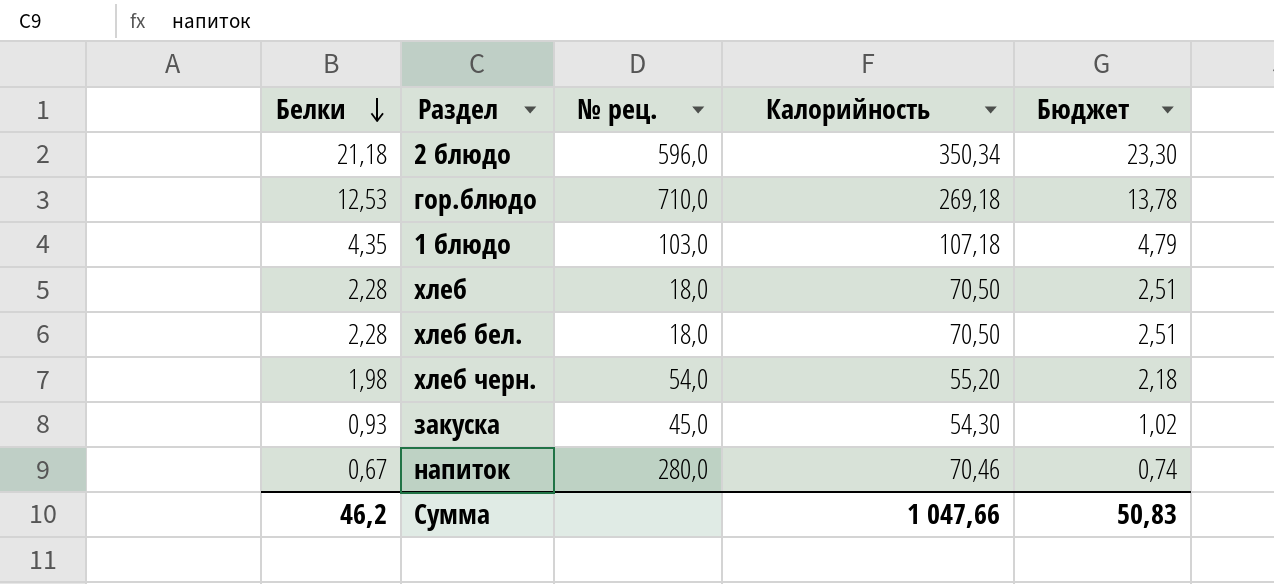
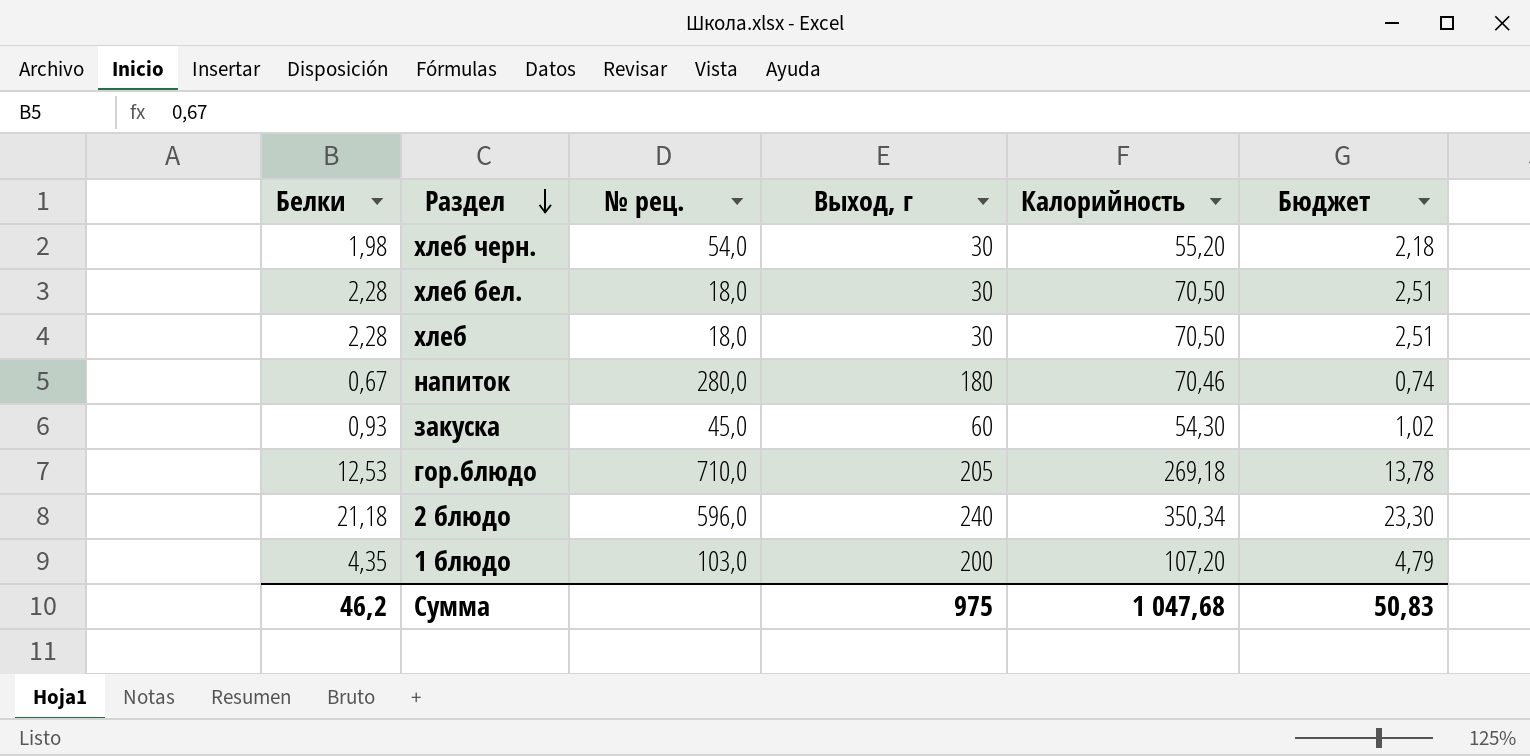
row order: Белки descending -> Раздел descending
column Выход, г | position: none -> 4
1 блюдо | Калорийность: 107,18 -> 107,20
Сумма | Калорийность: 1 047,66 -> 1 047,68

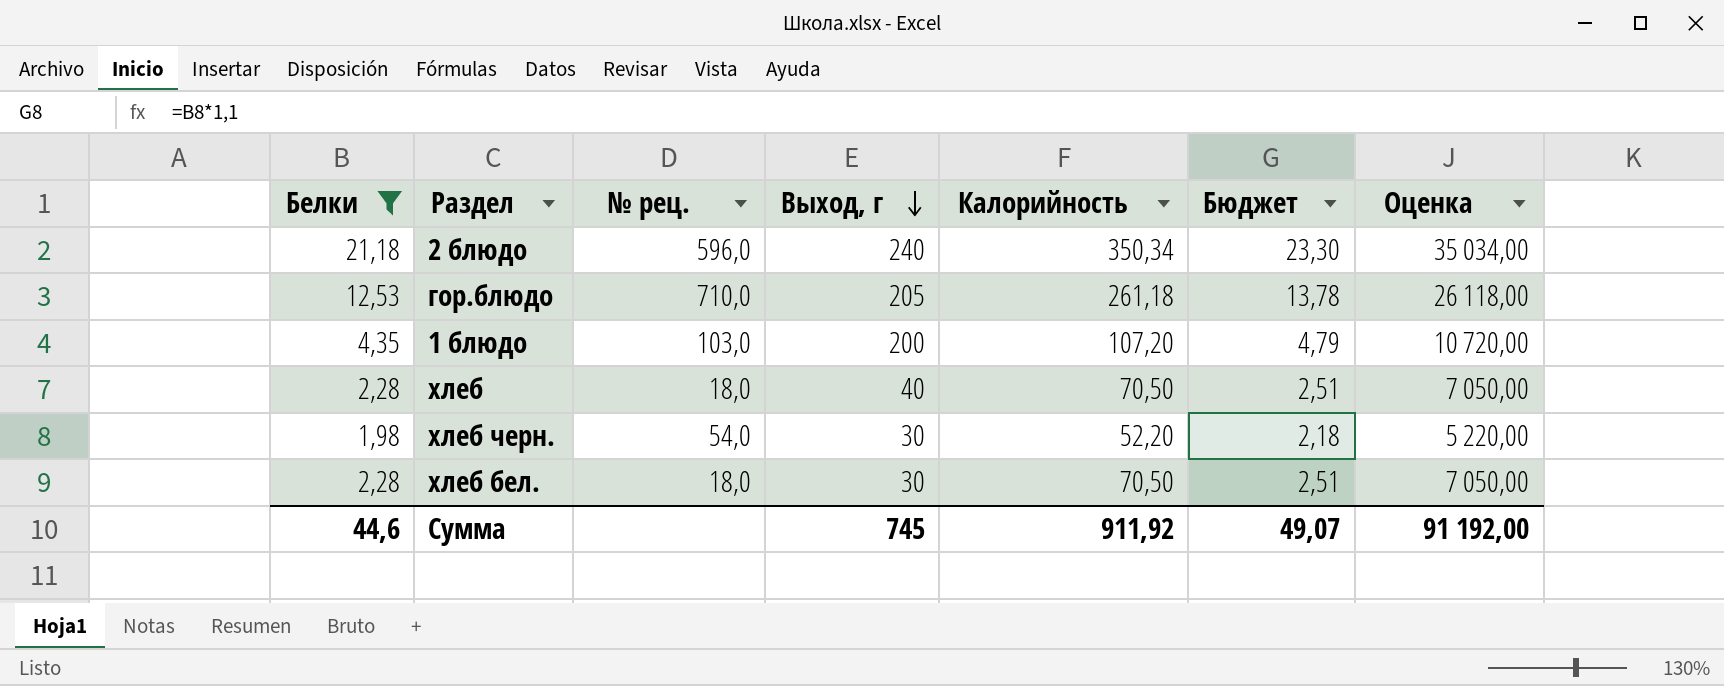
filter: none -> Белки >= 1,98
row order: Раздел descending -> Выход, г descending
column Оценка | formula: none -> [Калорийность] * 100
гор.блюдо | Калорийность: 269,18 -> 261,18
хлеб | Выход, г: 30 -> 40
хлеб черн. | Калорийность: 55,20 -> 52,20
Сумма | Белки: 46,2 -> 44,6
Сумма | Выход, г: 975 -> 745
Сумма | Калорийность: 1 047,68 -> 911,92
Сумма | Бюджет: 50,83 -> 49,07

